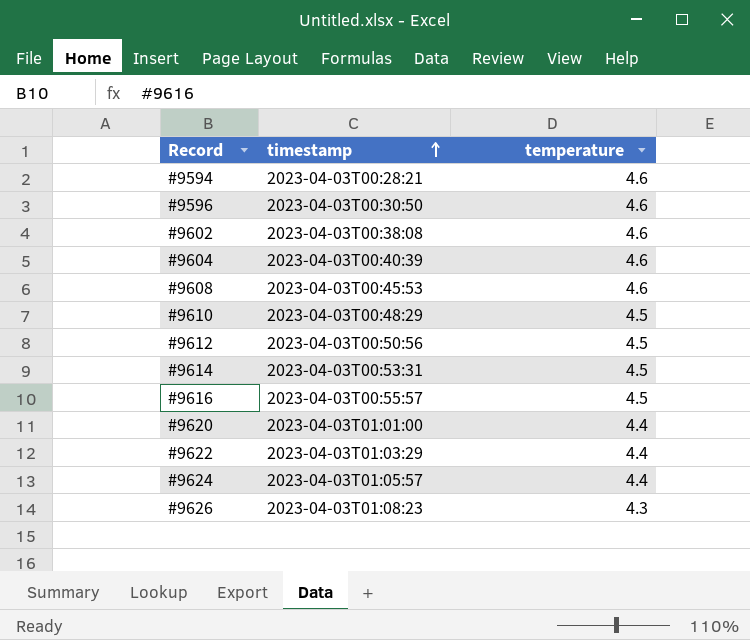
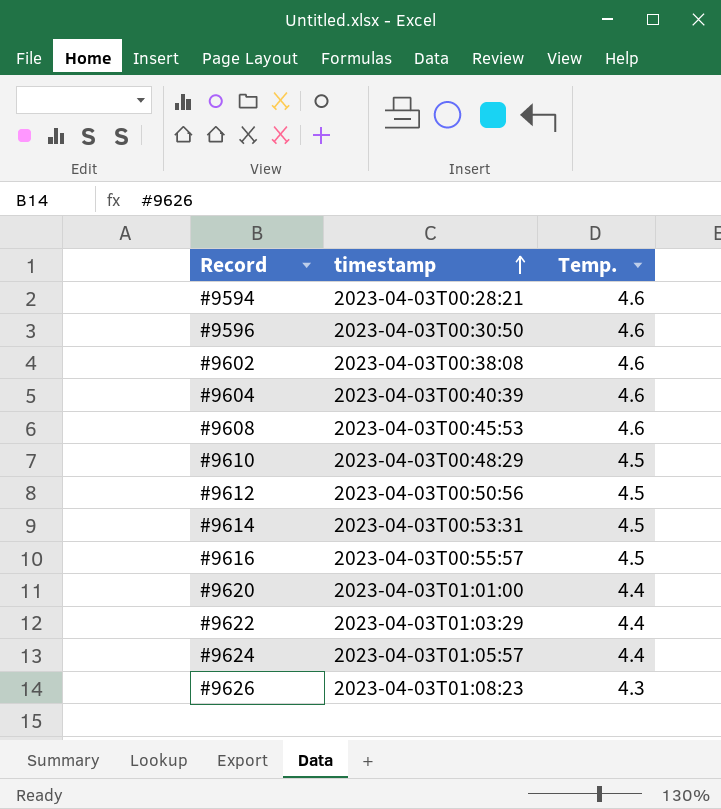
column name: temperature -> Temp.

